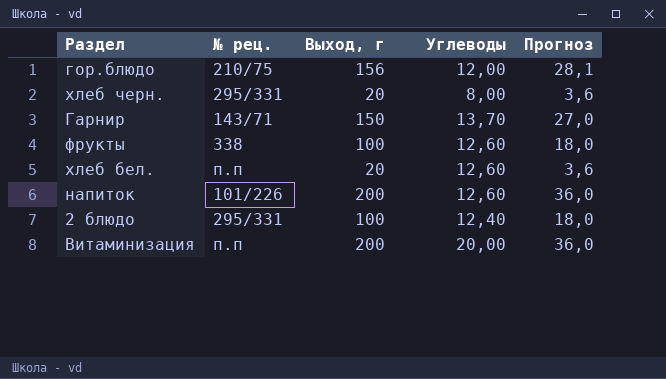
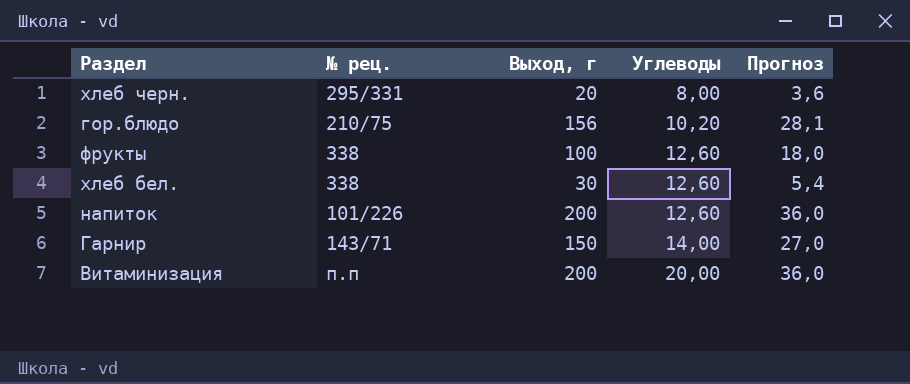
row order: none -> Углеводы ascending
row 2 блюдо: 295/331 | 100 | 12,40 | 18,0 -> none
гор.блюдо | Углеводы: 12,00 -> 10,20
хлеб бел. | № рец.: п.п -> 338
хлеб бел. | Выход, г: 20 -> 30
хлеб бел. | Прогноз: 3,6 -> 5,4
Гарнир | Углеводы: 13,70 -> 14,00

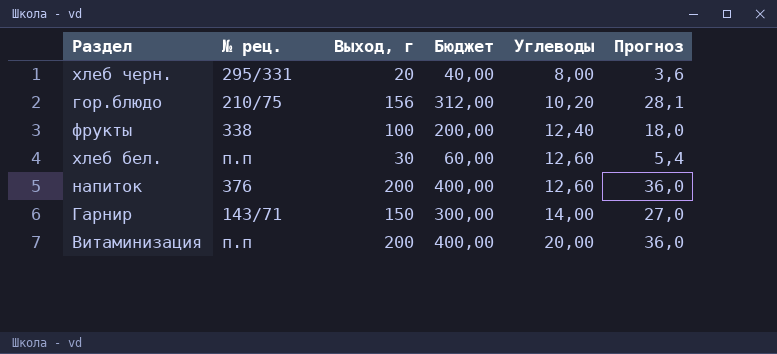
column Бюджет | formula: none -> [Выход, г] * 2
фрукты | Углеводы: 12,60 -> 12,40
хлеб бел. | № рец.: 338 -> п.п
напиток | № рец.: 101/226 -> 376

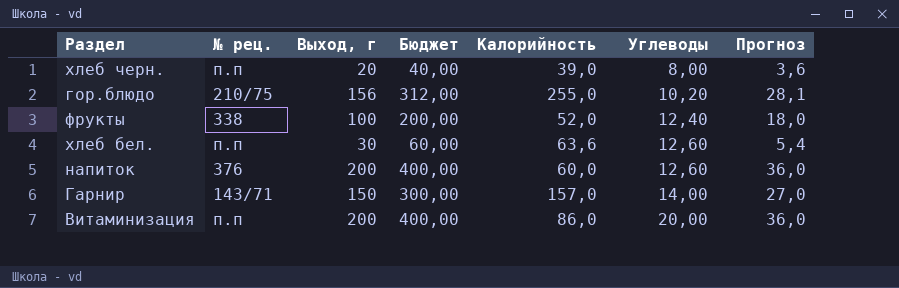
column Калорийность | position: none -> 5
хлеб черн. | № рец.: 295/331 -> п.п

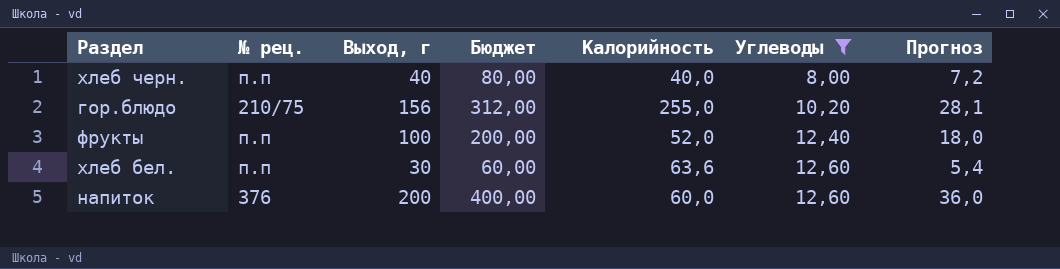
filter: none -> Углеводы <= 12,60
хлеб черн. | Выход, г: 20 -> 40
хлеб черн. | Бюджет: 40,00 -> 80,00
хлеб черн. | Калорийность: 39,0 -> 40,0
хлеб черн. | Прогноз: 3,6 -> 7,2
фрукты | № рец.: 338 -> п.п

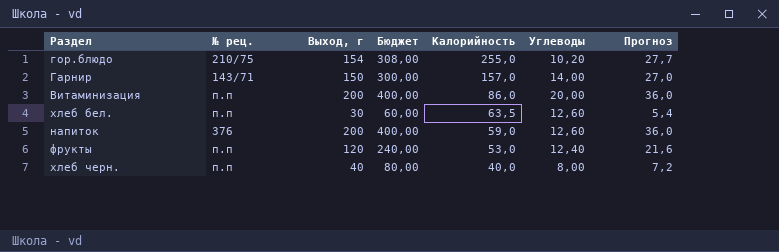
filter: Углеводы <= 12,60 -> none
row order: Углеводы ascending -> Калорийность descending
гор.блюдо | Выход, г: 156 -> 154
гор.блюдо | Бюджет: 312,00 -> 308,00
гор.блюдо | Прогноз: 28,1 -> 27,7
хлеб бел. | Калорийность: 63,6 -> 63,5
напиток | Калорийность: 60,0 -> 59,0
фрукты | Выход, г: 100 -> 120
фрукты | Бюджет: 200,00 -> 240,00
фрукты | Калорийность: 52,0 -> 53,0
фрукты | Прогноз: 18,0 -> 21,6

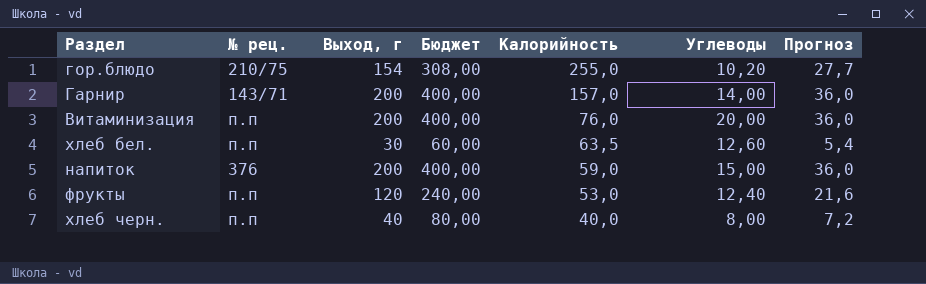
Гарнир | Выход, г: 150 -> 200
Гарнир | Бюджет: 300,00 -> 400,00
Гарнир | Прогноз: 27,0 -> 36,0
Витаминизация | Калорийность: 86,0 -> 76,0
напиток | Углеводы: 12,60 -> 15,00

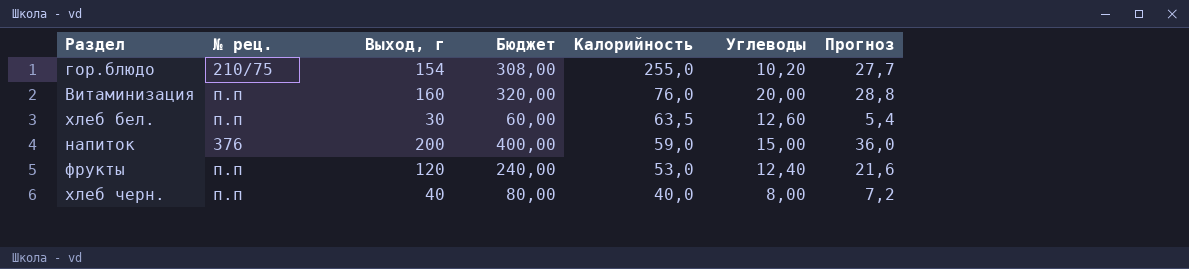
row Гарнир: 143/71 | 200 | 400,00 | 157,0 | 14,00 | 36,0 -> none
Витаминизация | Выход, г: 200 -> 160
Витаминизация | Бюджет: 400,00 -> 320,00
Витаминизация | Прогноз: 36,0 -> 28,8

